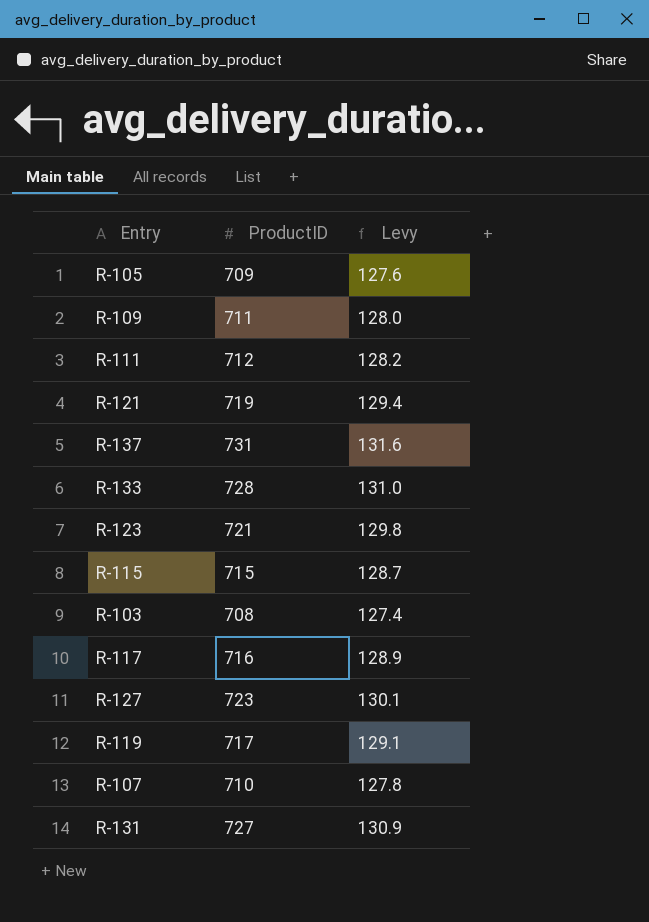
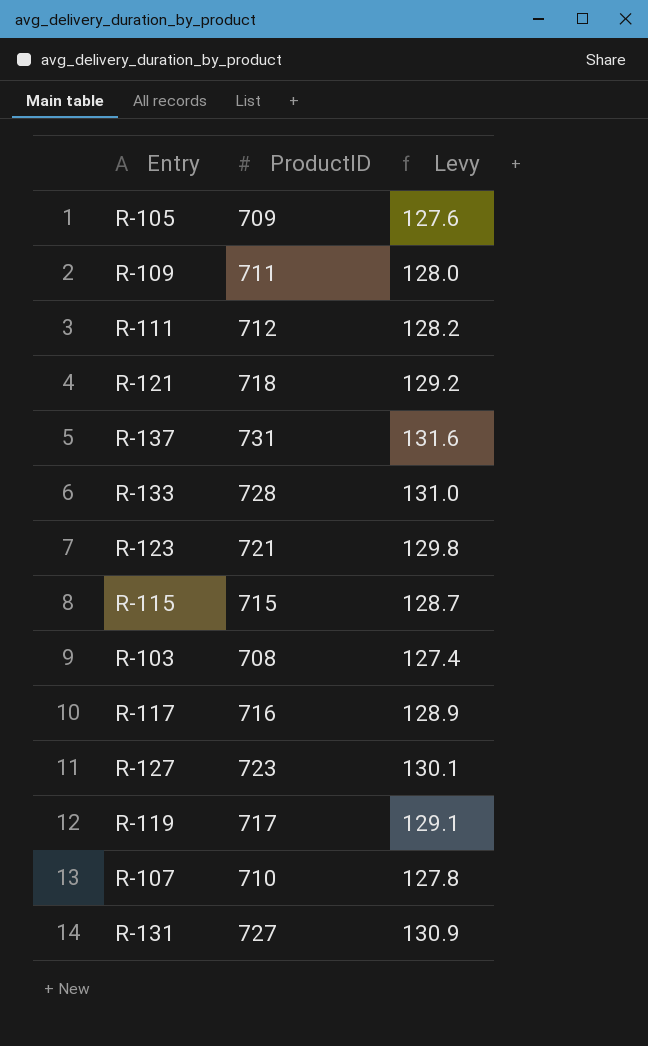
R-121 | ProductID: 719 -> 718
R-121 | Levy: 129.4 -> 129.2

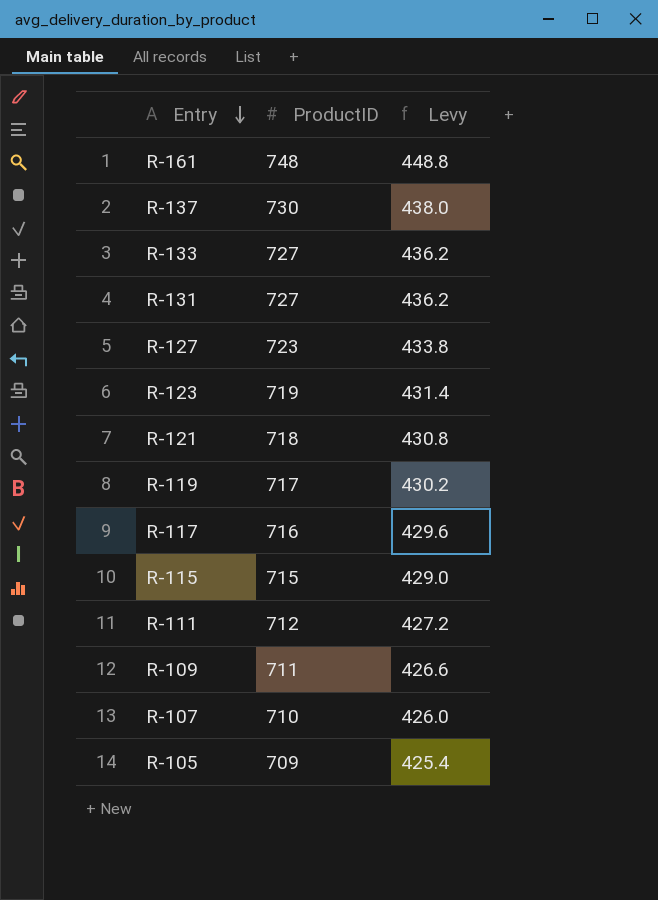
row order: none -> Entry descending
column Levy | formula: [ProductID] * 0.18 -> [ProductID] * 0.6
row R-103: 708 | 127.4 -> none
row R-161: none -> 748 | 448.8
R-137 | ProductID: 731 -> 730
R-133 | ProductID: 728 -> 727
R-123 | ProductID: 721 -> 719

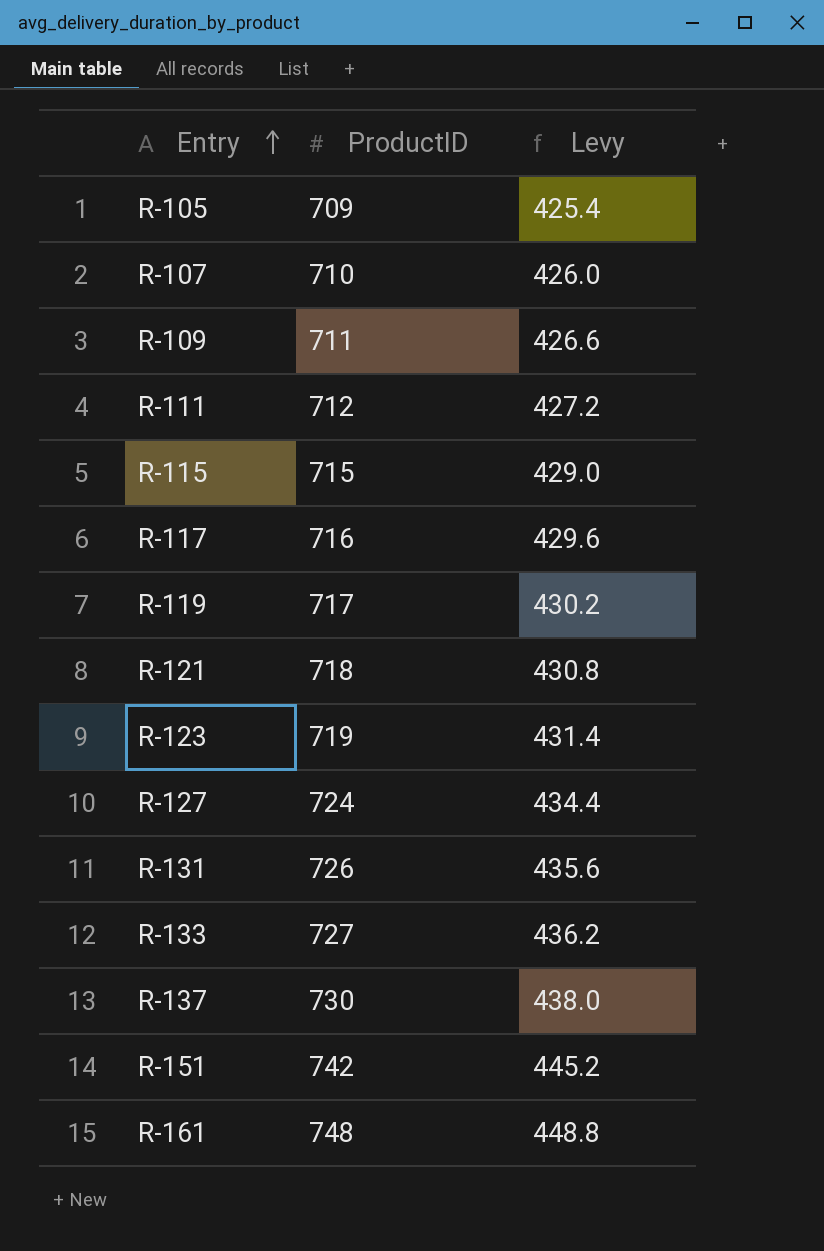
row order: Entry descending -> Entry ascending
R-127 | ProductID: 723 -> 724
R-127 | Levy: 433.8 -> 434.4
R-131 | ProductID: 727 -> 726
R-131 | Levy: 436.2 -> 435.6
row R-151: none -> 742 | 445.2

